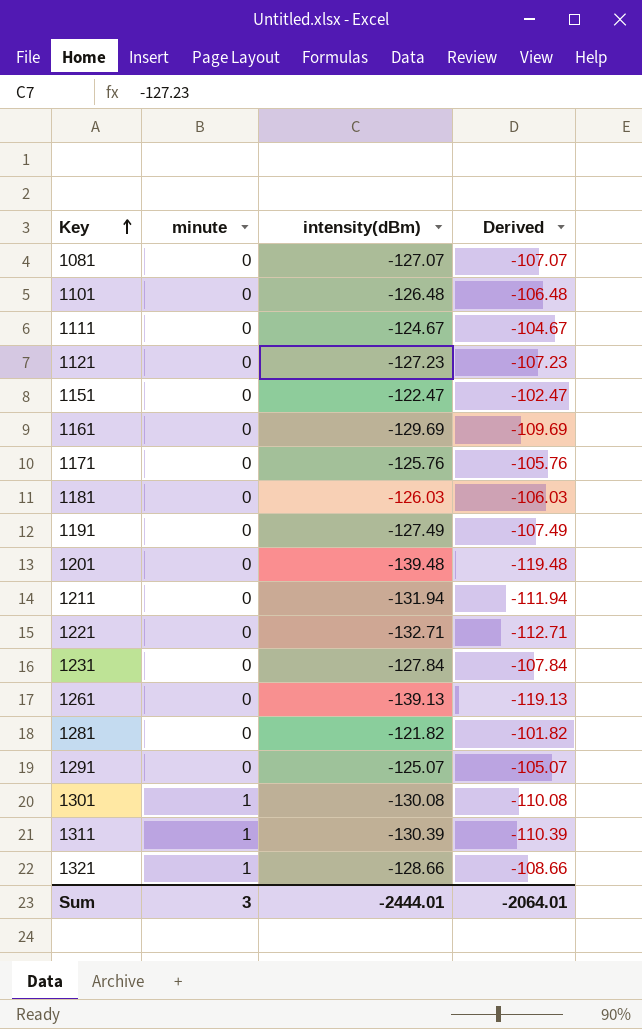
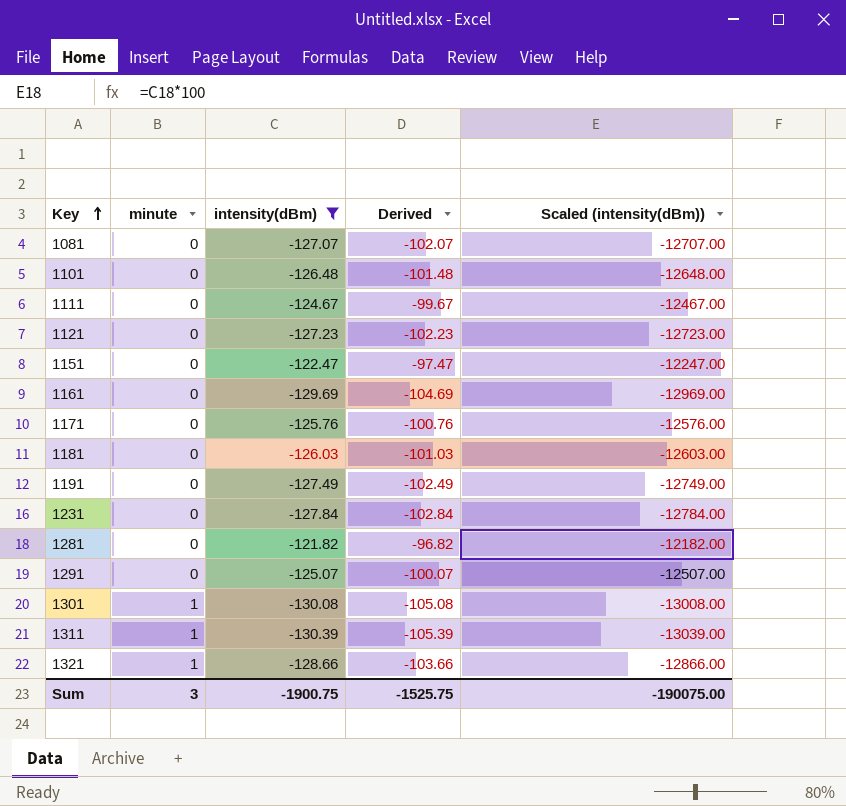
filter: none -> intensity(dBm) >= -130.39
column Derived | formula: [intensity(dBm)] + 20 -> [intensity(dBm)] + 25
column Scaled (intensity(dBm)) | formula: none -> [intensity(dBm)] * 100
Sum | intensity(dBm): -2444.01 -> -1900.75
Sum | Derived: -2064.01 -> -1525.75

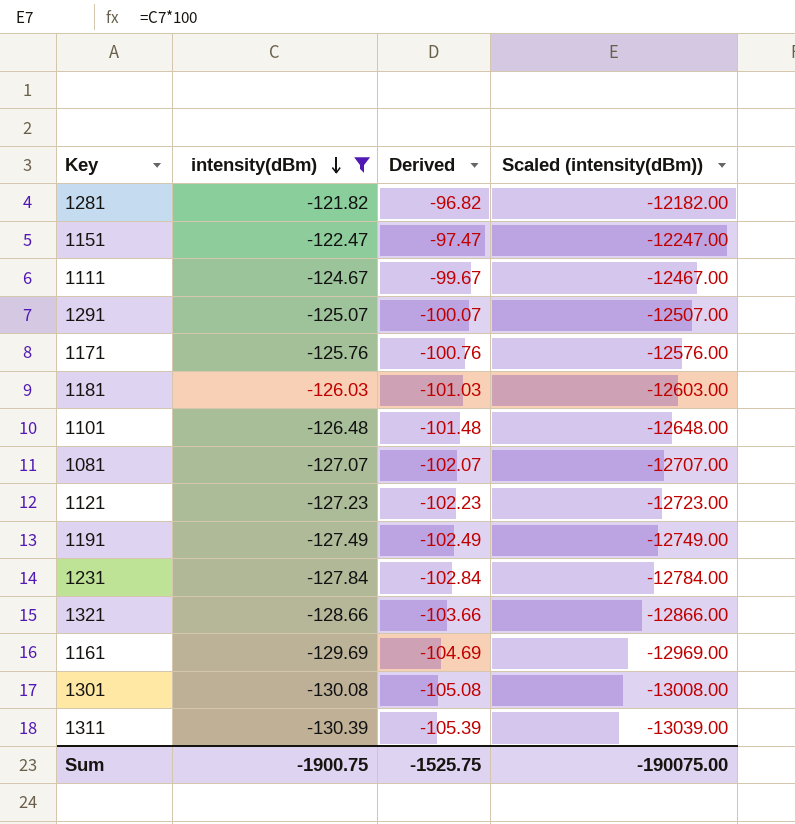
row order: Key ascending -> intensity(dBm) descending
column minute | position: 2 -> none

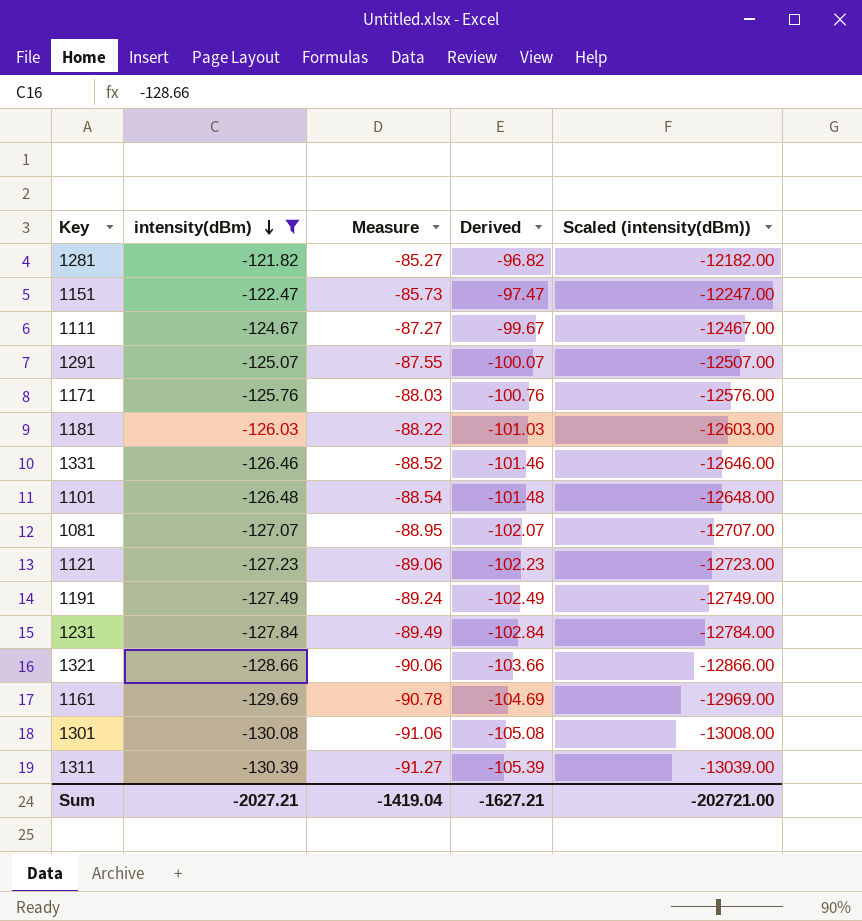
column Measure | formula: none -> [intensity(dBm)] * 0.7
row 1331: none -> -126.46 | -88.52 | -101.46 | -12646.00
Sum | intensity(dBm): -1900.75 -> -2027.21
Sum | Derived: -1525.75 -> -1627.21
Sum | Scaled (intensity(dBm)): -190075.00 -> -202721.00

